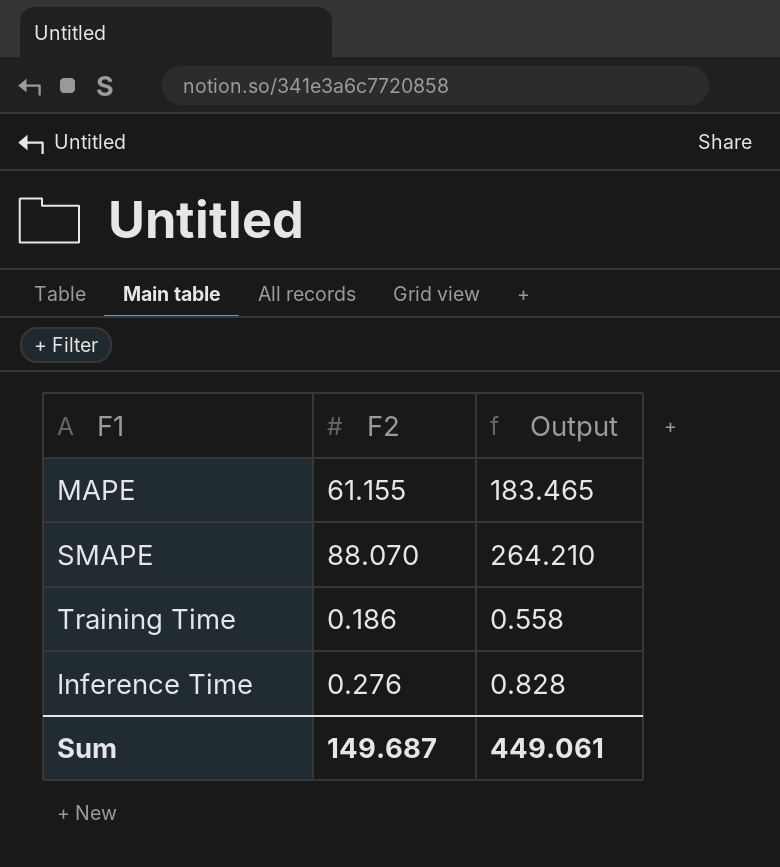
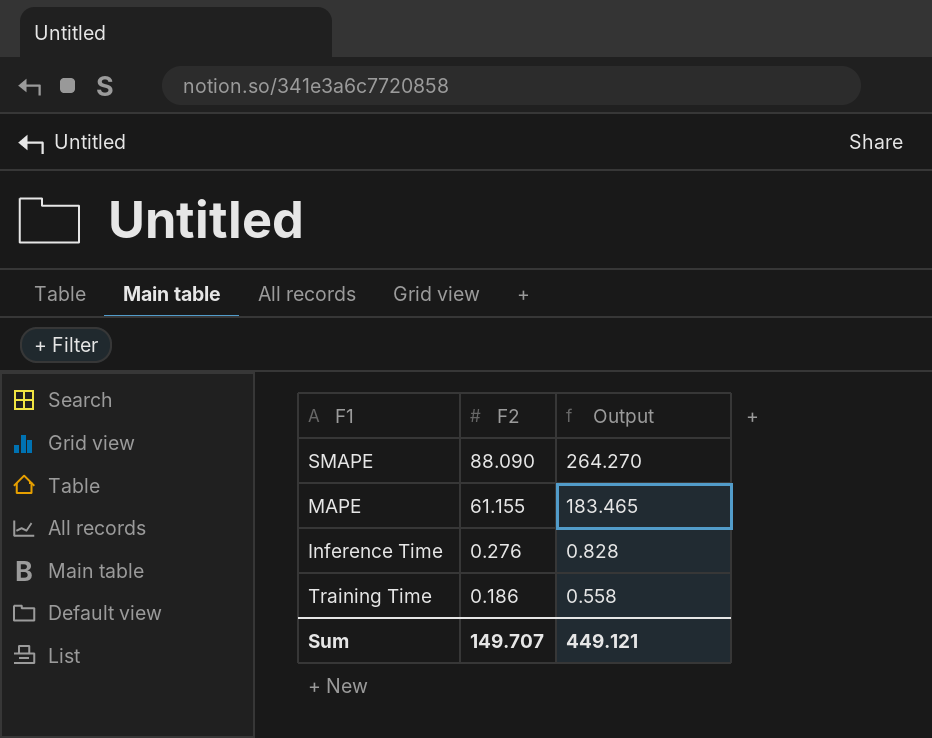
row order: none -> F2 descending
SMAPE | F2: 88.070 -> 88.090
SMAPE | Output: 264.210 -> 264.270
Sum | F2: 149.687 -> 149.707
Sum | Output: 449.061 -> 449.121

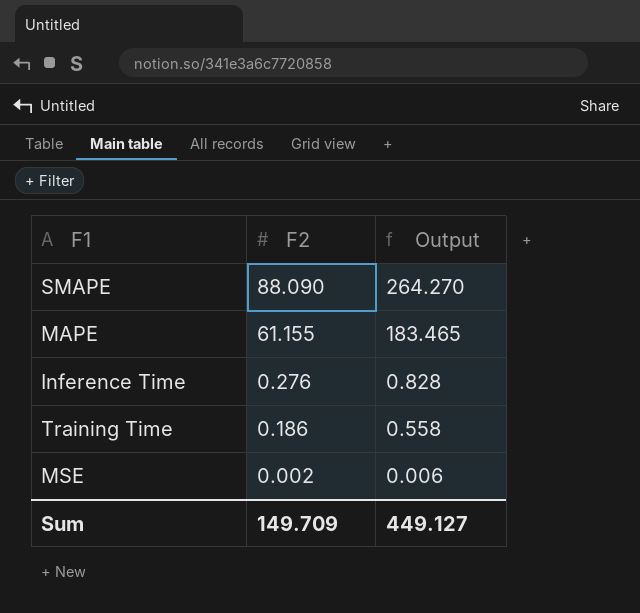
row MSE: none -> 0.002 | 0.006
Sum | F2: 149.707 -> 149.709
Sum | Output: 449.121 -> 449.127

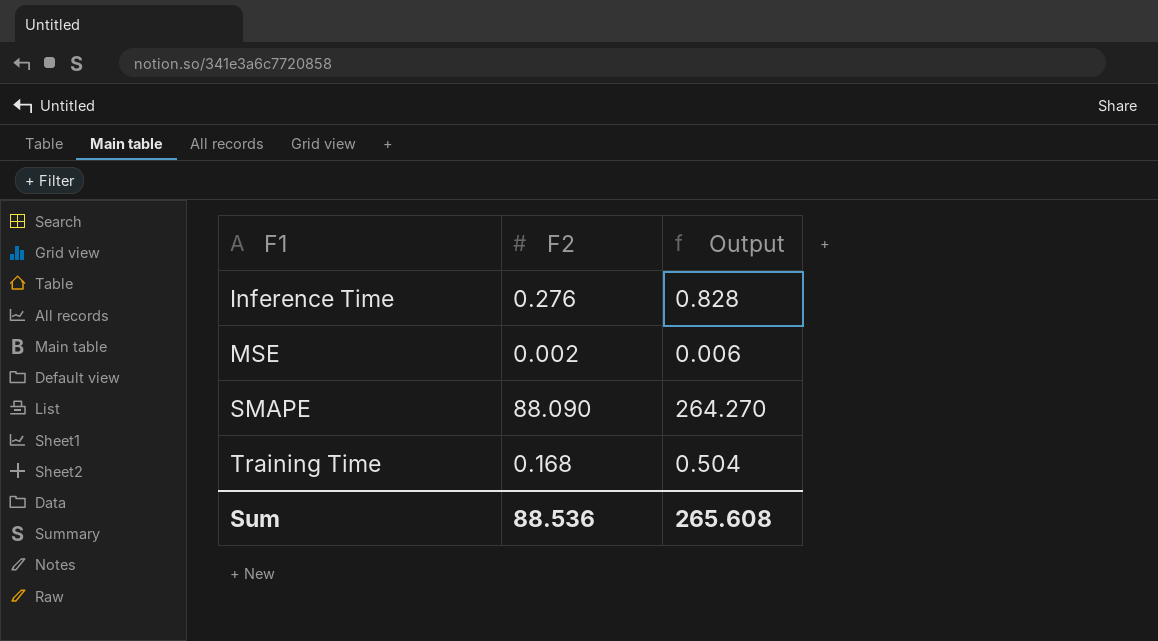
row order: F2 descending -> F1 ascending
row MAPE: 61.155 | 183.465 -> none
Training Time | F2: 0.186 -> 0.168
Training Time | Output: 0.558 -> 0.504
Sum | F2: 149.709 -> 88.536
Sum | Output: 449.127 -> 265.608

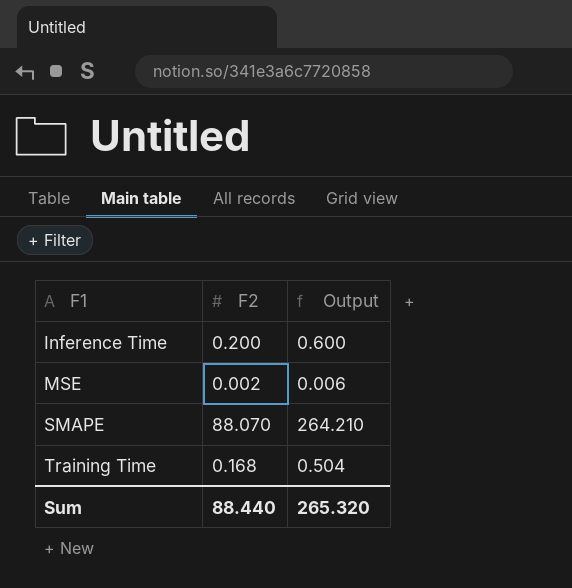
Inference Time | F2: 0.276 -> 0.200
Inference Time | Output: 0.828 -> 0.600
SMAPE | F2: 88.090 -> 88.070
SMAPE | Output: 264.270 -> 264.210
Sum | F2: 88.536 -> 88.440
Sum | Output: 265.608 -> 265.320

